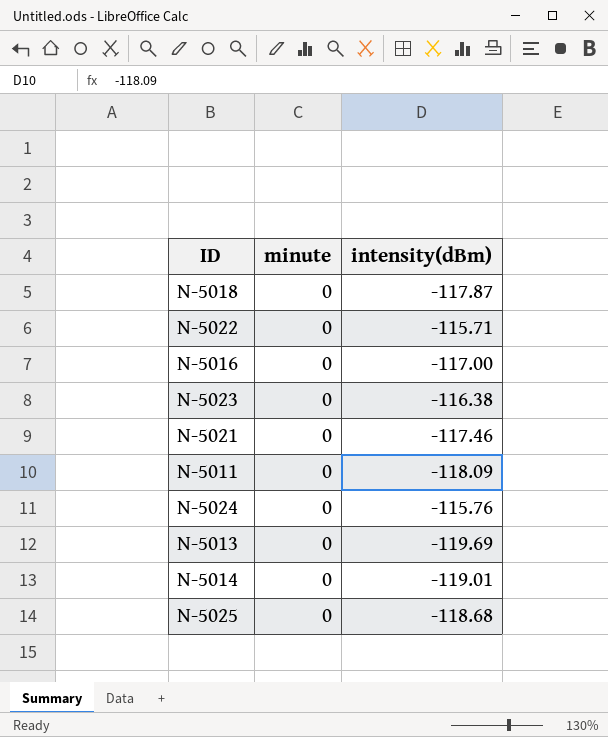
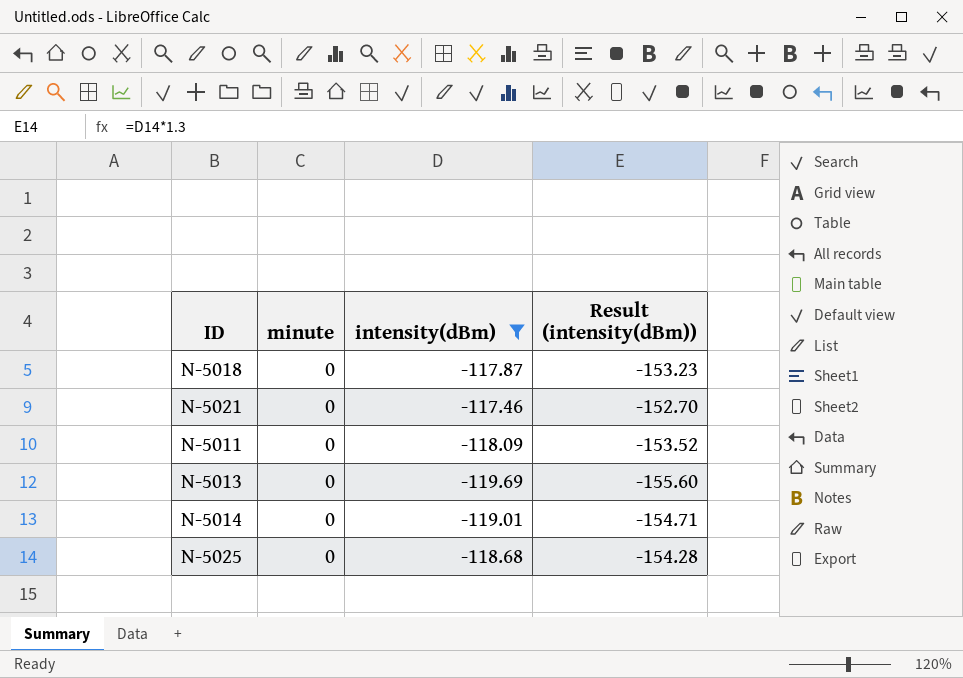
filter: none -> intensity(dBm) <= -117.46
column Result (intensity(dBm)) | formula: none -> [intensity(dBm)] * 1.3

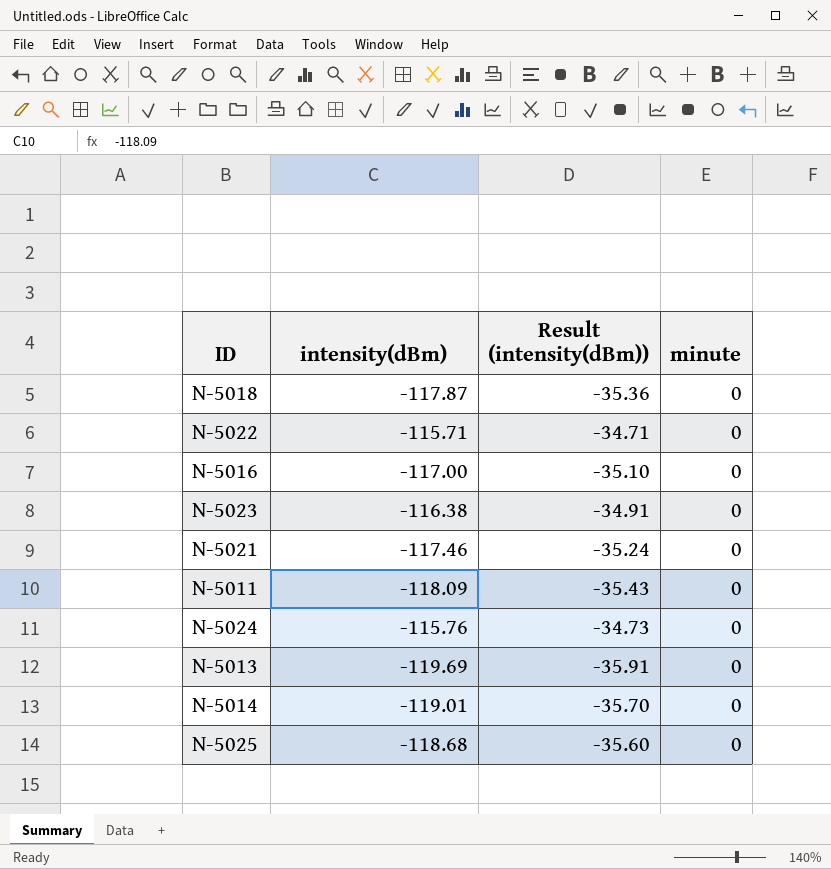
filter: intensity(dBm) <= -117.46 -> none
column Result (intensity(dBm)) | formula: [intensity(dBm)] * 1.3 -> [intensity(dBm)] * 0.3
column minute | position: 2 -> 4

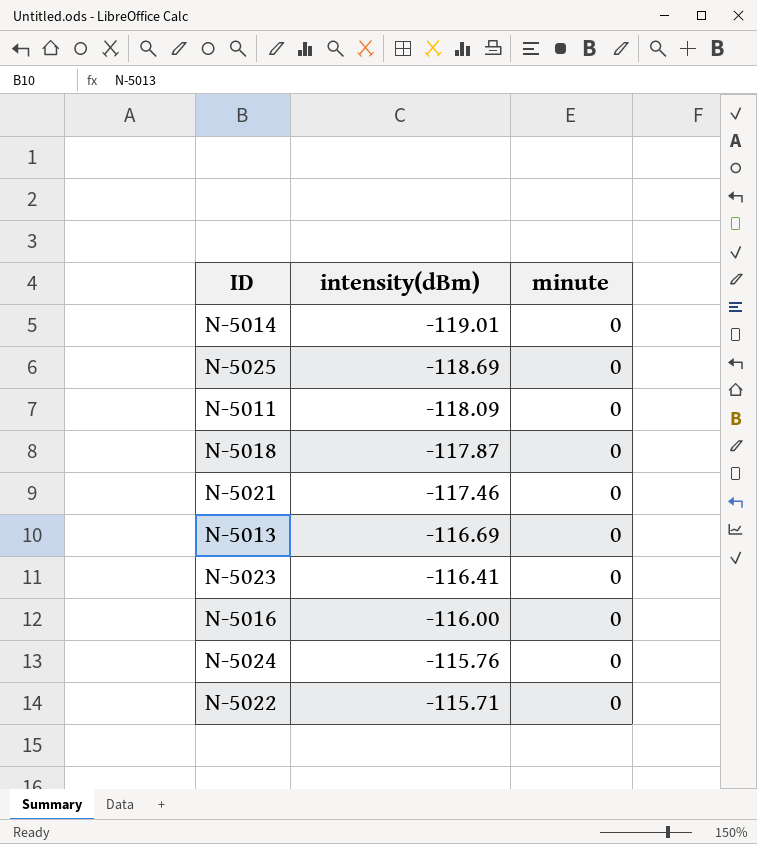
row order: none -> intensity(dBm) ascending
column Result (intensity(dBm)) | formula: [intensity(dBm)] * 0.3 -> none
N-5025 | intensity(dBm): -118.68 -> -118.69
N-5013 | intensity(dBm): -119.69 -> -116.69
N-5023 | intensity(dBm): -116.38 -> -116.41
N-5016 | intensity(dBm): -117.00 -> -116.00

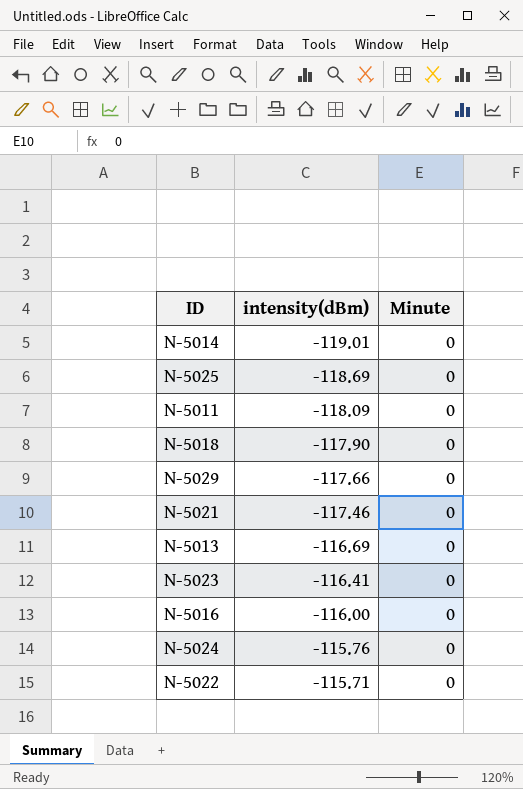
column name: minute -> Minute
N-5018 | intensity(dBm): -117.87 -> -117.90
row N-5029: none -> -117.66 | 0

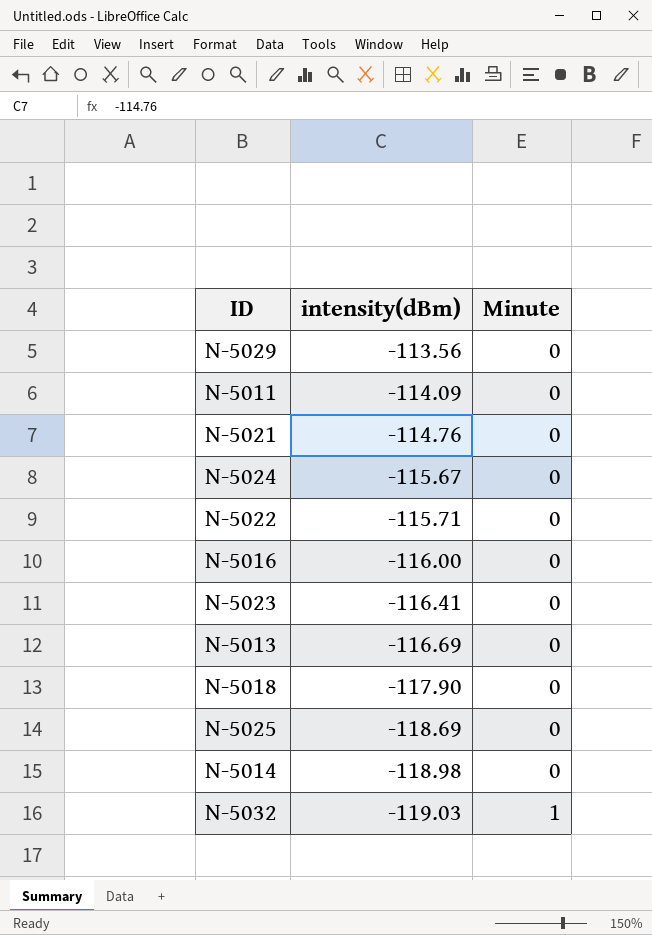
row order: intensity(dBm) ascending -> intensity(dBm) descending
N-5029 | intensity(dBm): -117.66 -> -113.56
N-5011 | intensity(dBm): -118.09 -> -114.09
N-5021 | intensity(dBm): -117.46 -> -114.76
N-5024 | intensity(dBm): -115.76 -> -115.67
N-5014 | intensity(dBm): -119.01 -> -118.98
row N-5032: none -> -119.03 | 1

